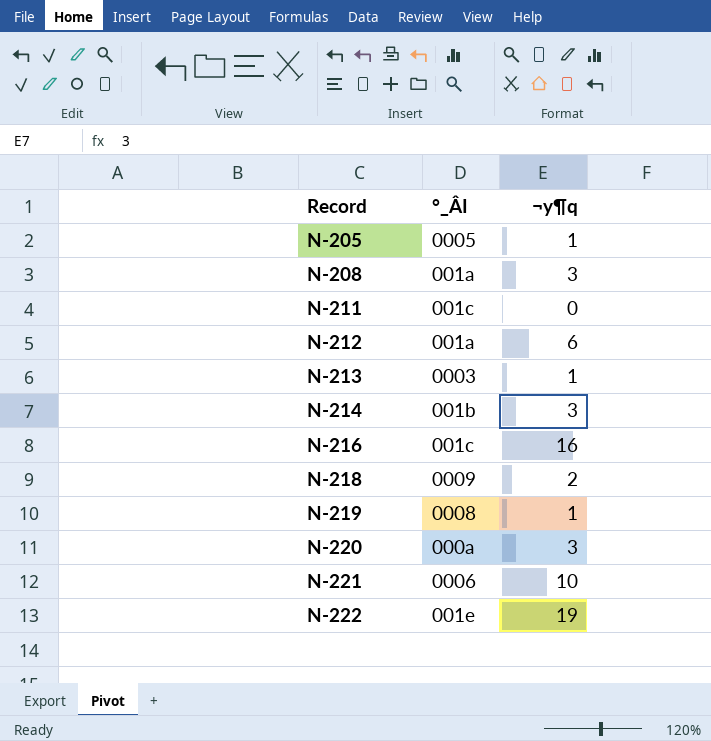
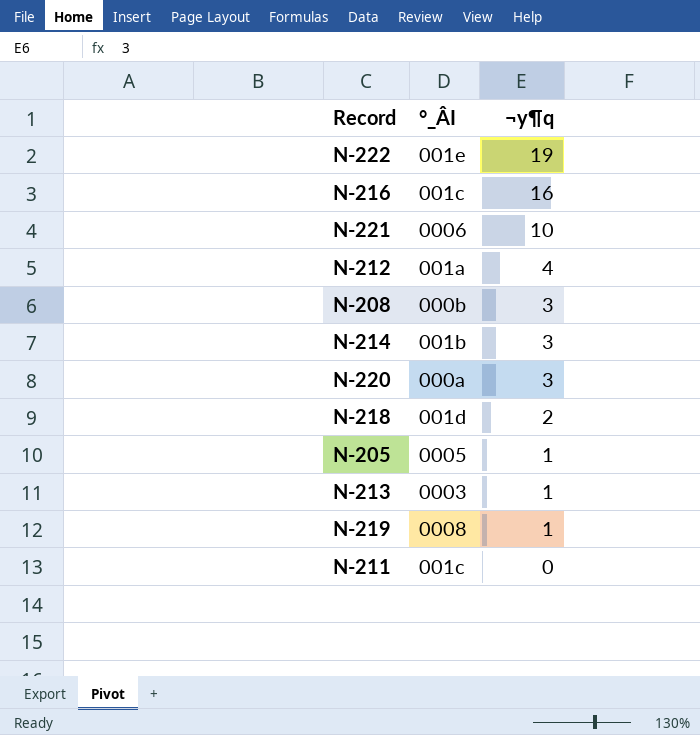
row order: Record ascending -> ¬y¶q descending
N-212 | ¬y¶q: 6 -> 4
N-208 | °_ÂI: 001a -> 000b
N-218 | °_ÂI: 0009 -> 001d

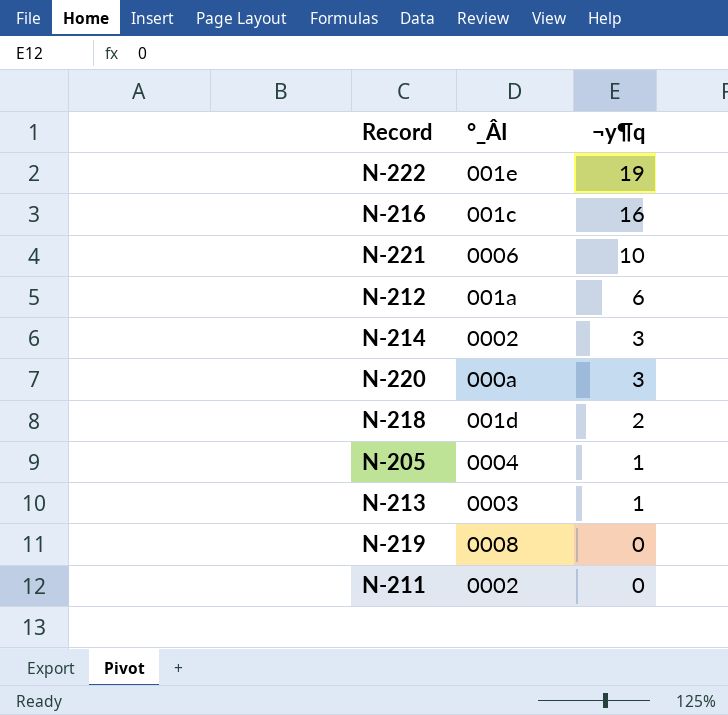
row N-208: 000b | 3 -> none
N-212 | ¬y¶q: 4 -> 6
N-214 | °_ÂI: 001b -> 0002
N-205 | °_ÂI: 0005 -> 0004
N-219 | ¬y¶q: 1 -> 0
N-211 | °_ÂI: 001c -> 0002

